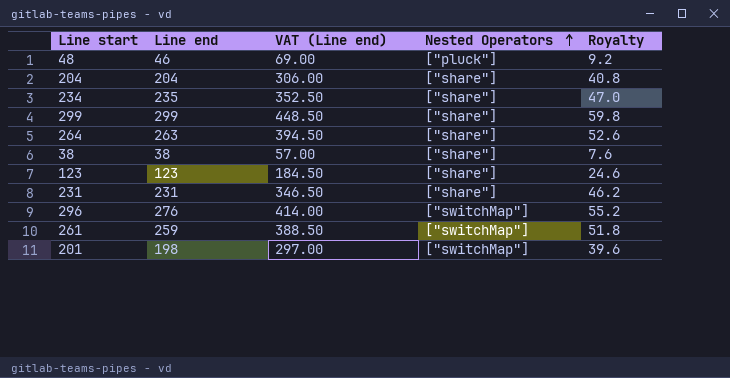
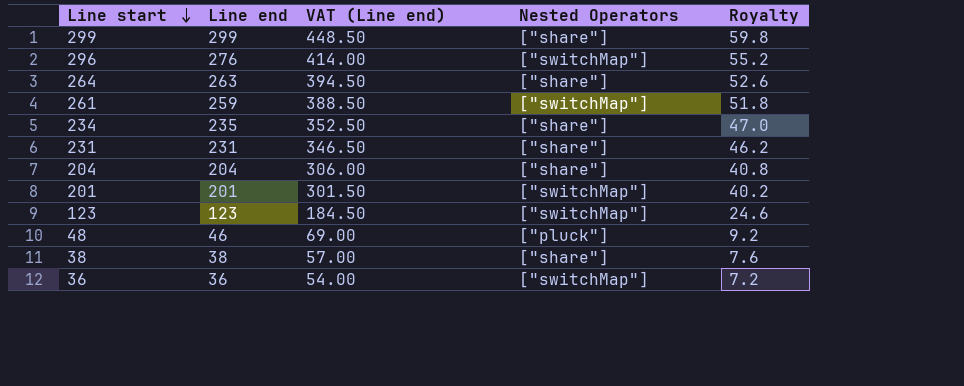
row order: Nested Operators ascending -> Line start descending
201 | Line end: 198 -> 201
201 | VAT (Line end): 297.00 -> 301.50
201 | Royalty: 39.6 -> 40.2
123 | Nested Operators: ["share"] -> ["switchMap"]
row 36: none -> 36 | 54.00 | ["switchMap"] | 7.2

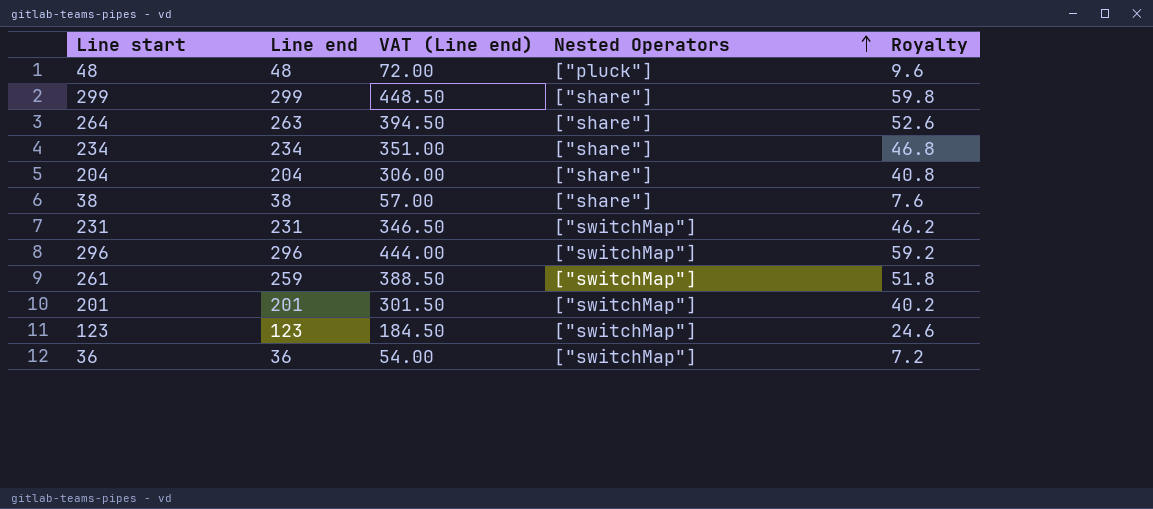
row order: Line start descending -> Nested Operators ascending
48 | Line end: 46 -> 48
48 | VAT (Line end): 69.00 -> 72.00
48 | Royalty: 9.2 -> 9.6
234 | Line end: 235 -> 234
234 | VAT (Line end): 352.50 -> 351.00
234 | Royalty: 47.0 -> 46.8
231 | Nested Operators: ["share"] -> ["switchMap"]
296 | Line end: 276 -> 296
296 | VAT (Line end): 414.00 -> 444.00
296 | Royalty: 55.2 -> 59.2

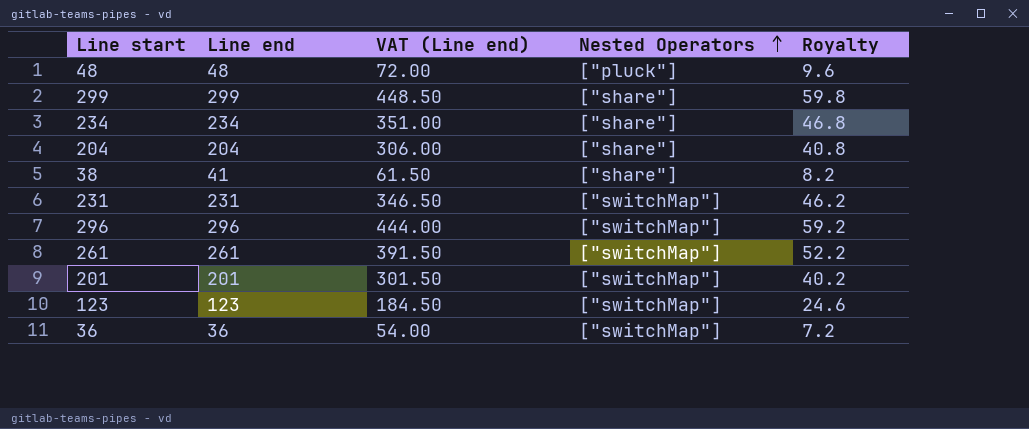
row 264: 263 | 394.50 | ["share"] | 52.6 -> none
38 | Line end: 38 -> 41
38 | VAT (Line end): 57.00 -> 61.50
38 | Royalty: 7.6 -> 8.2
261 | Line end: 259 -> 261
261 | VAT (Line end): 388.50 -> 391.50
261 | Royalty: 51.8 -> 52.2

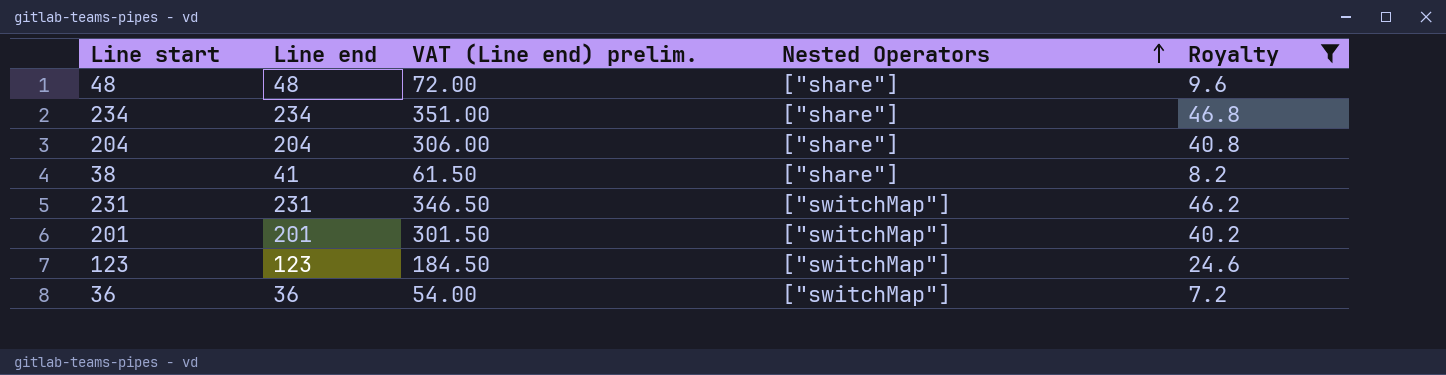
filter: none -> Royalty <= 46.8
column name: VAT (Line end) -> VAT (Line end) prelim.
48 | Nested Operators: ["pluck"] -> ["share"]

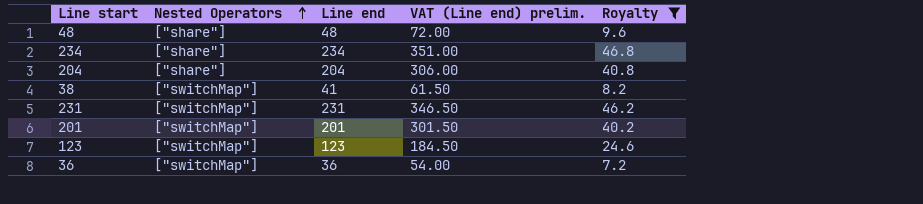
column Nested Operators | position: 4 -> 2
38 | Nested Operators: ["share"] -> ["switchMap"]

